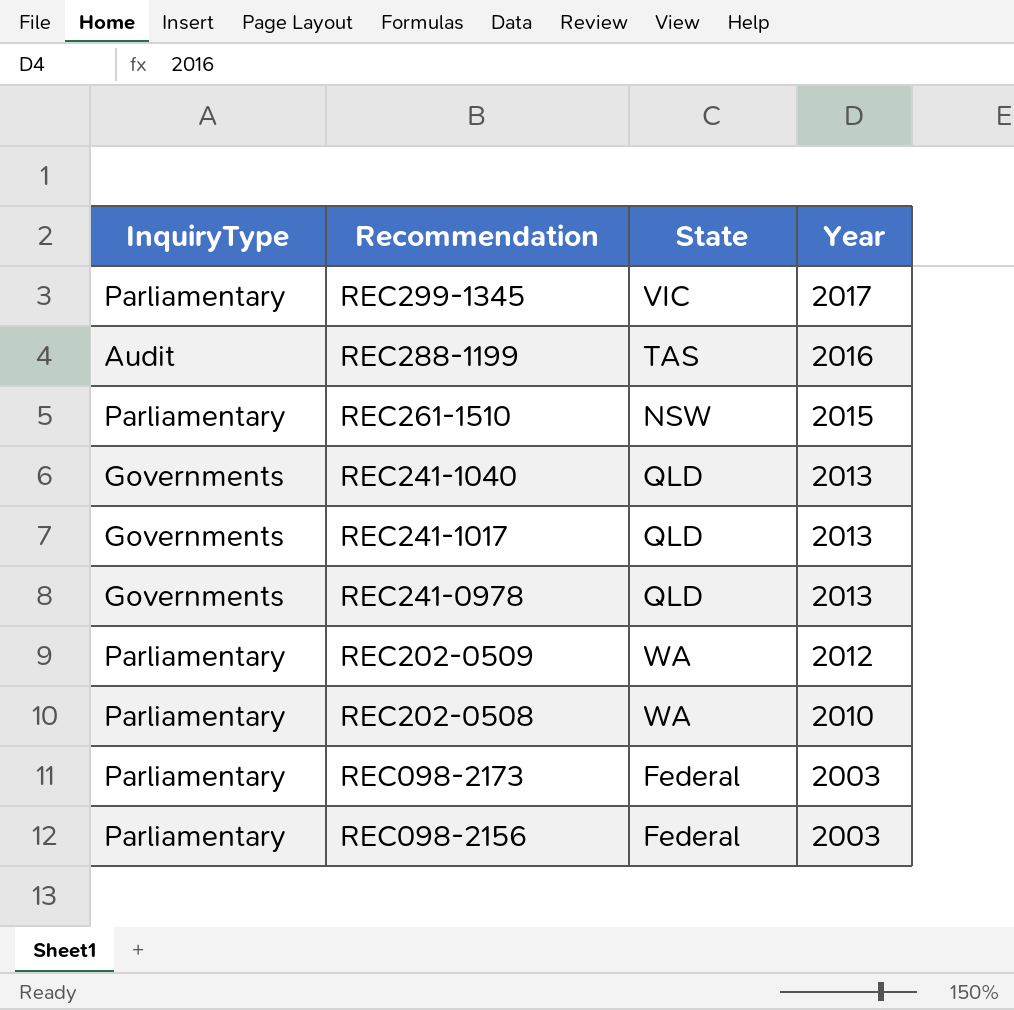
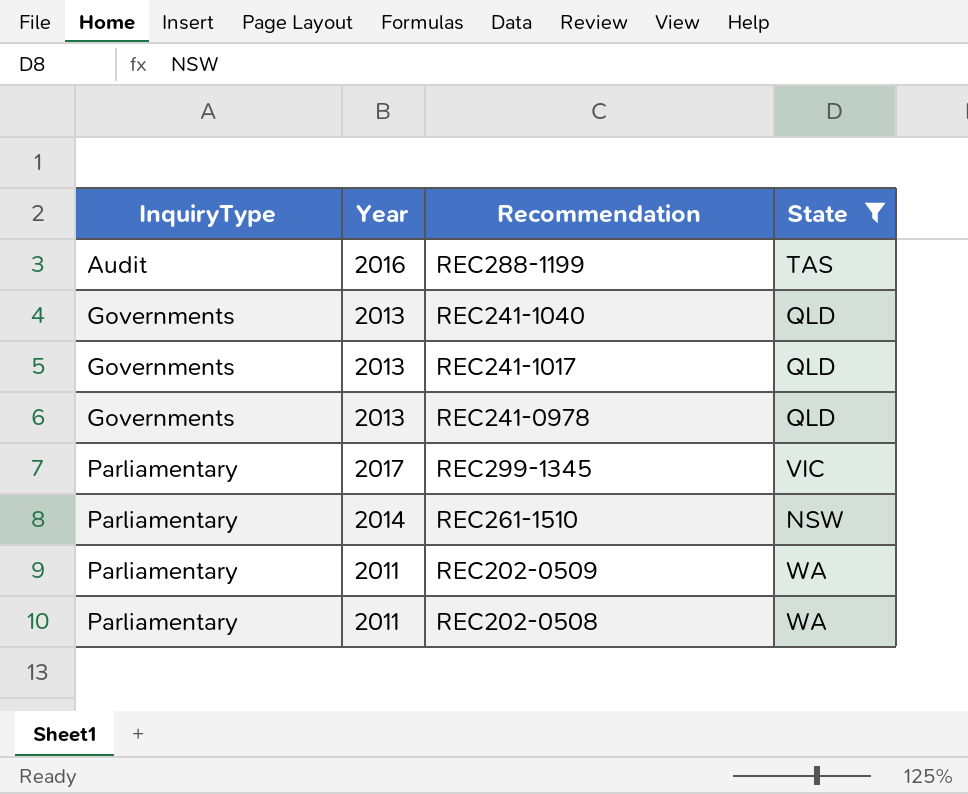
filter: none -> State != Federal
row order: Recommendation descending -> InquiryType ascending
column Year | position: 4 -> 2
REC261-1510 | Year: 2015 -> 2014
REC202-0509 | Year: 2012 -> 2011
REC202-0508 | Year: 2010 -> 2011

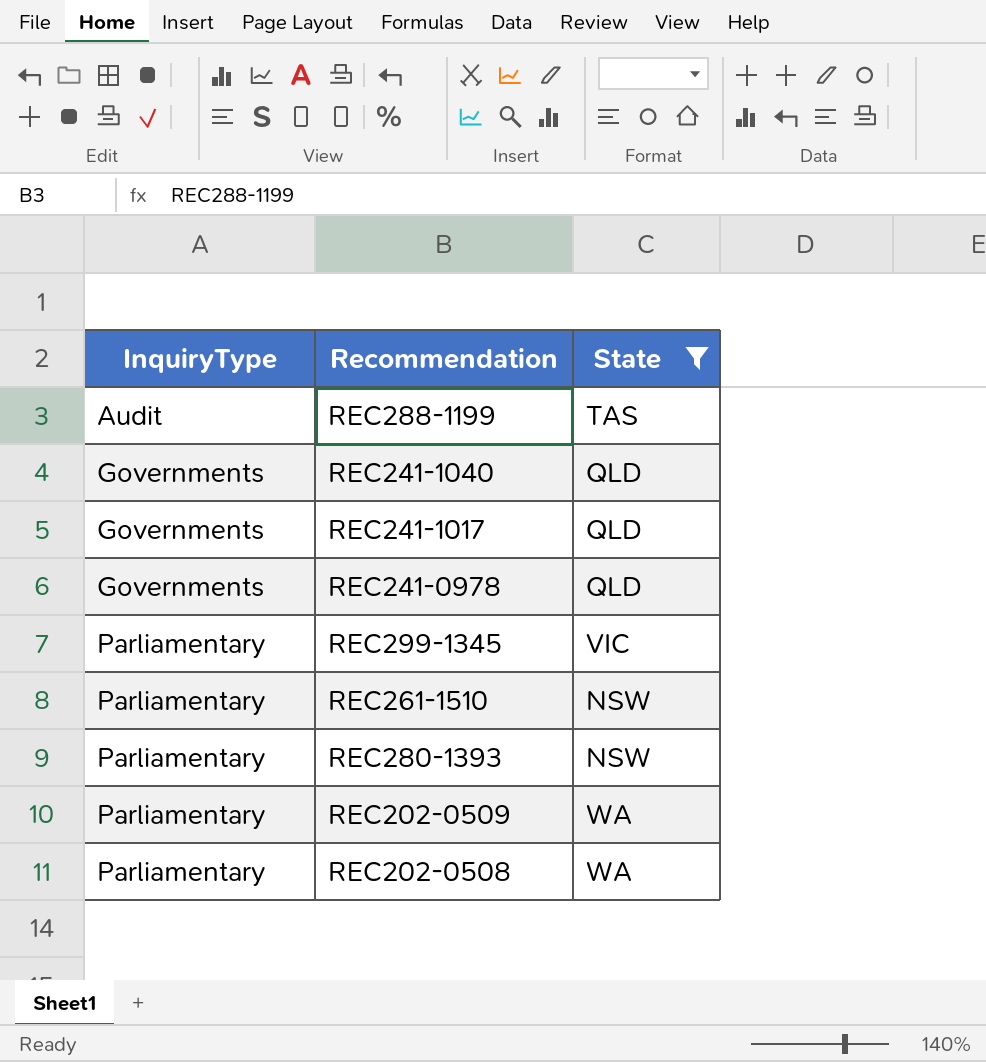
column Year | position: 2 -> none
row REC280-1393: none -> Parliamentary | NSW

